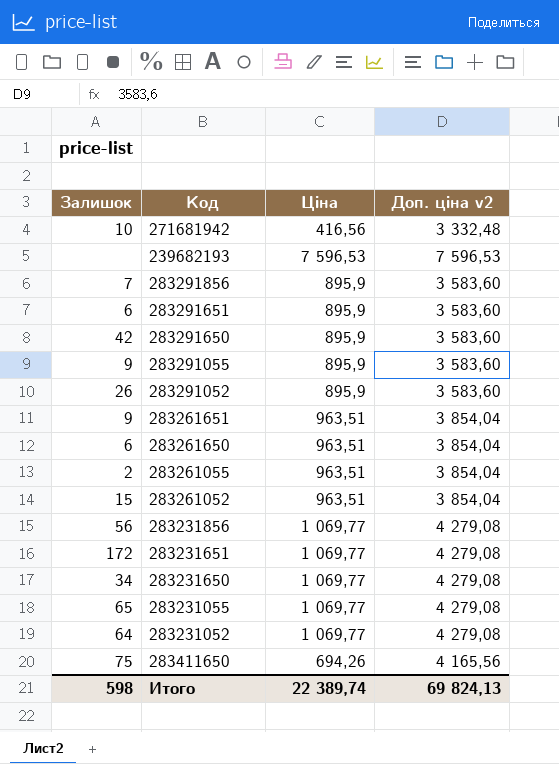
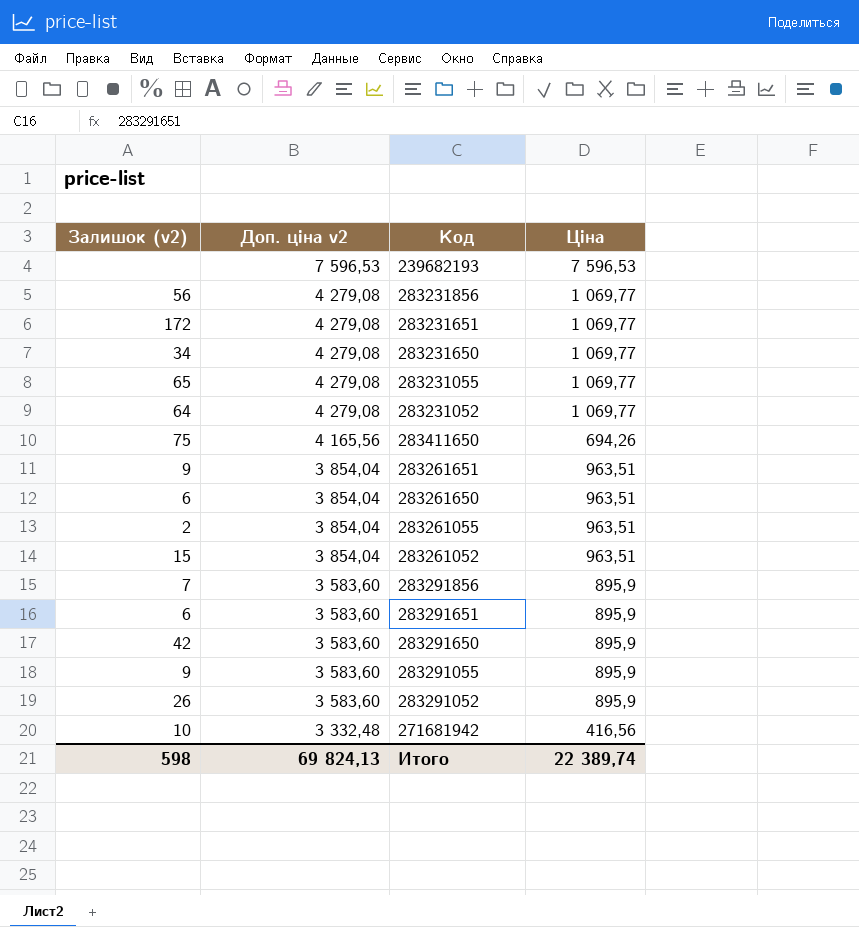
row order: none -> Доп. ціна v2 descending
column name: Залишок -> Залишок (v2)
column Доп. ціна v2 | position: 4 -> 2

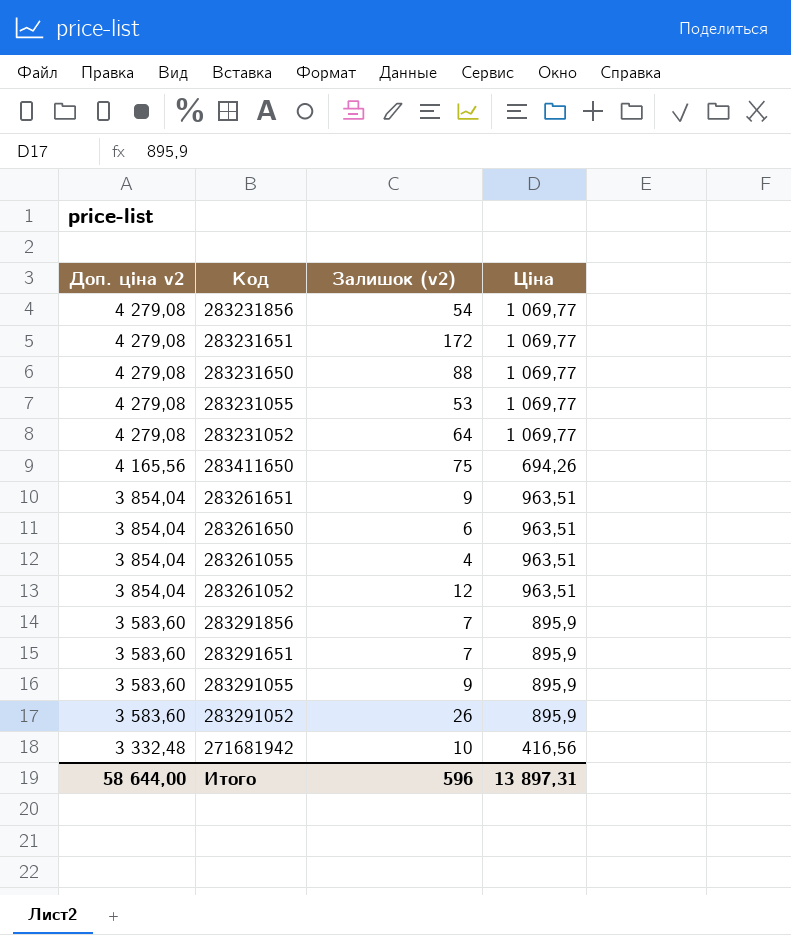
column Залишок (v2) | position: 1 -> 3
row 239682193: none | 7 596,53 | 7 596,53 -> none
row 283291650: 42 | 3 583,60 | 895,9 -> none
283231856 | Залишок (v2): 56 -> 54
283231650 | Залишок (v2): 34 -> 88
283231055 | Залишок (v2): 65 -> 53
283261055 | Залишок (v2): 2 -> 4
283261052 | Залишок (v2): 15 -> 12
283291651 | Залишок (v2): 6 -> 7
Итого | Доп. ціна v2: 69 824,13 -> 58 644,00
Итого | Залишок (v2): 598 -> 596
Итого | Ціна: 22 389,74 -> 13 897,31

